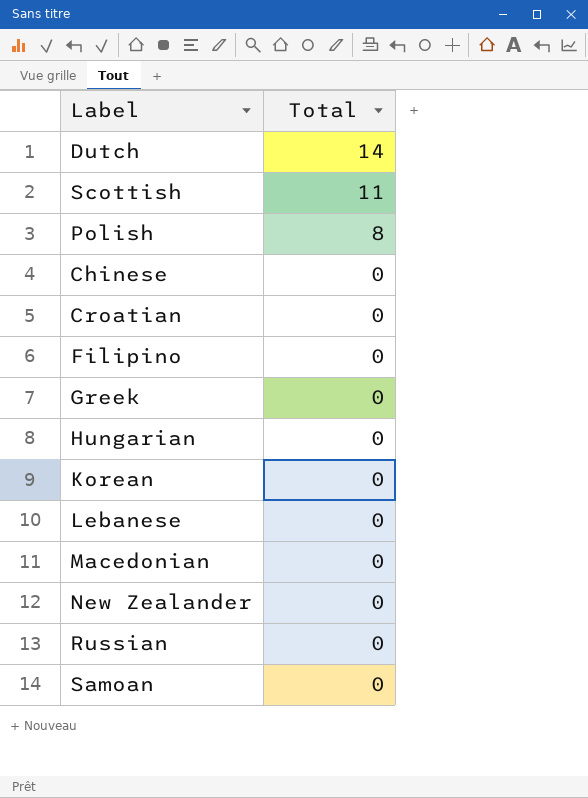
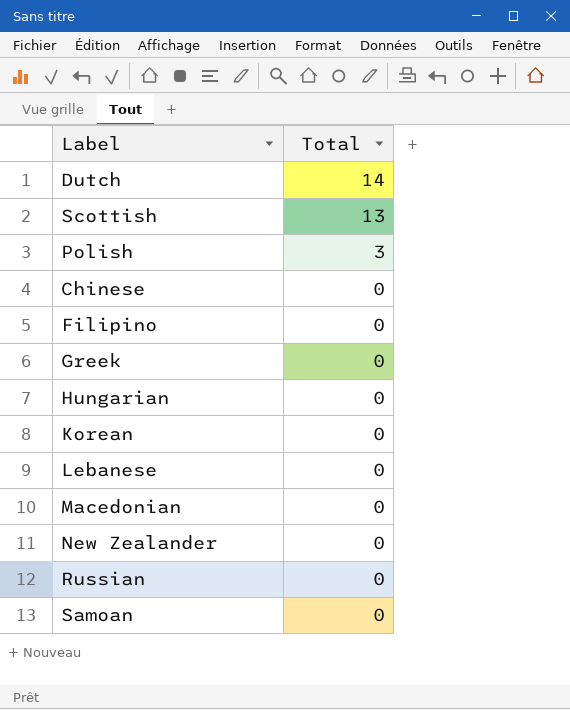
row Croatian: 0 -> none
Scottish | Total: 11 -> 13
Polish | Total: 8 -> 3

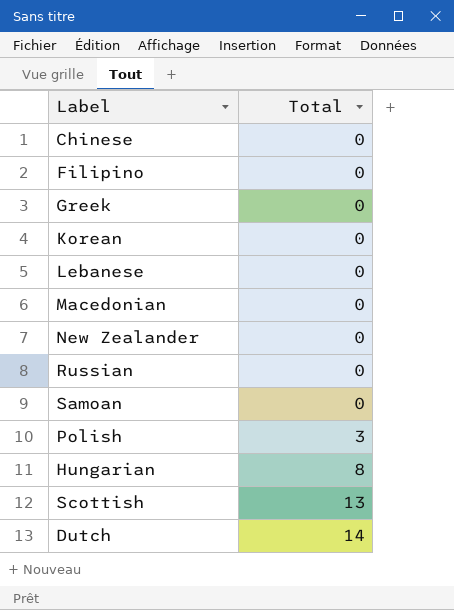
row order: Total descending -> Total ascending
Hungarian | Total: 0 -> 8

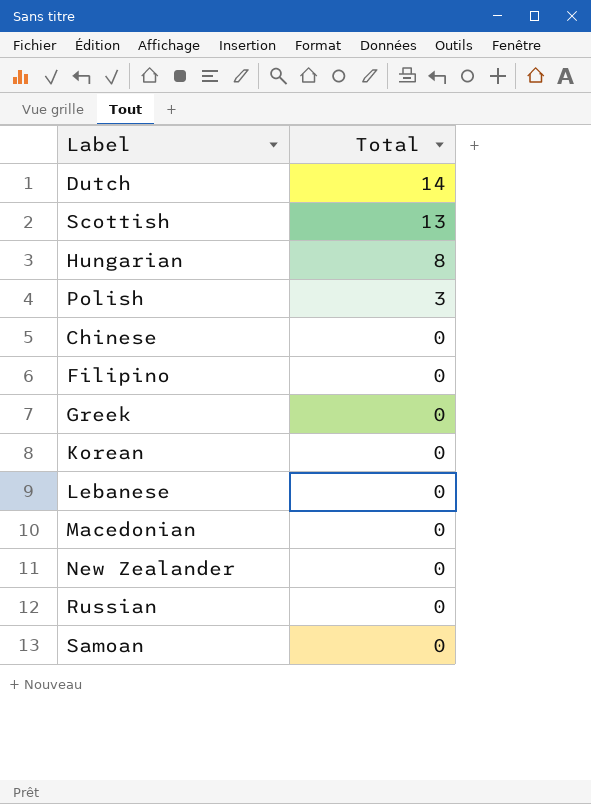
row order: Total ascending -> Total descending

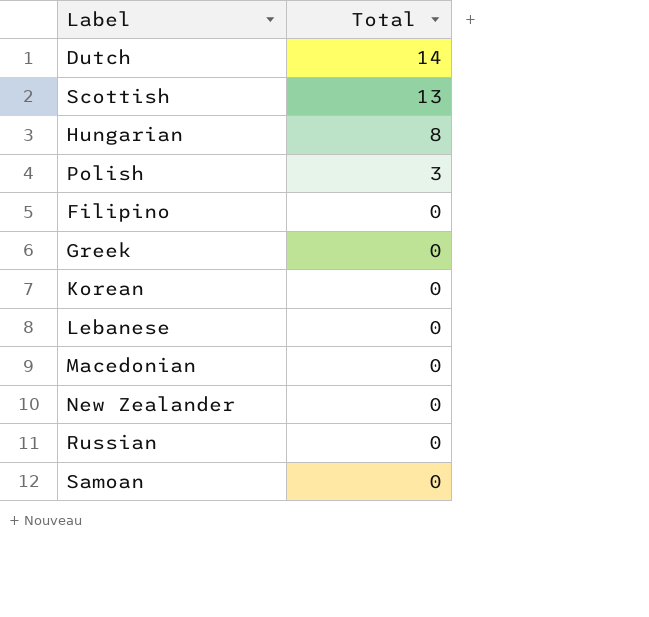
row Chinese: 0 -> none

